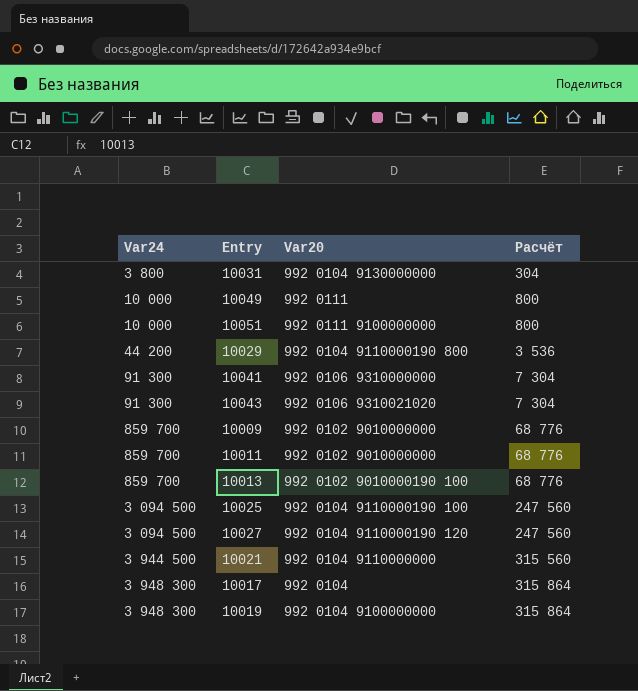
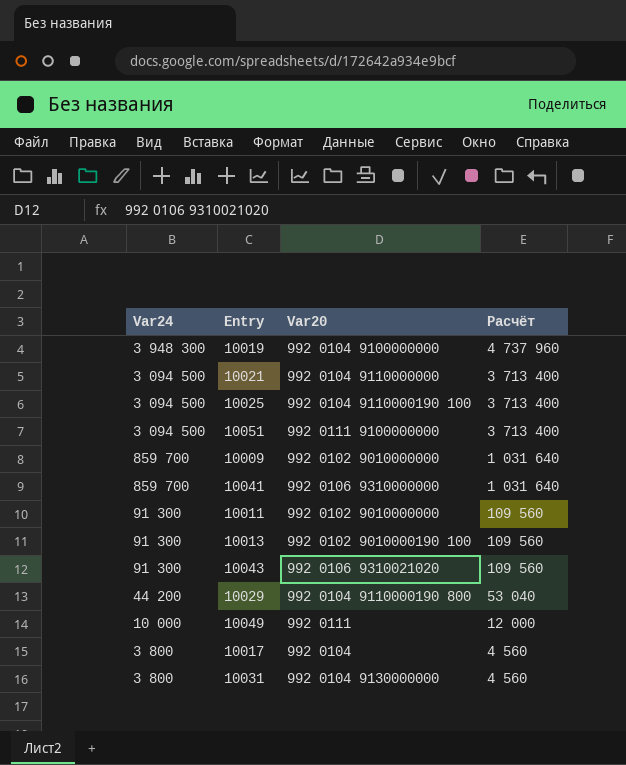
row order: Var24 ascending -> Var24 descending
column Расчёт | formula: [Var24] * 0,08 -> [Var24] * 1,2
row 10027: 3 094 500 | 992 0104 9110000190 120 | 247 560 -> none
10021 | Var24: 3 944 500 -> 3 094 500
10051 | Var24: 10 000 -> 3 094 500
10041 | Var24: 91 300 -> 859 700
10011 | Var24: 859 700 -> 91 300
10013 | Var24: 859 700 -> 91 300
10017 | Var24: 3 948 300 -> 3 800

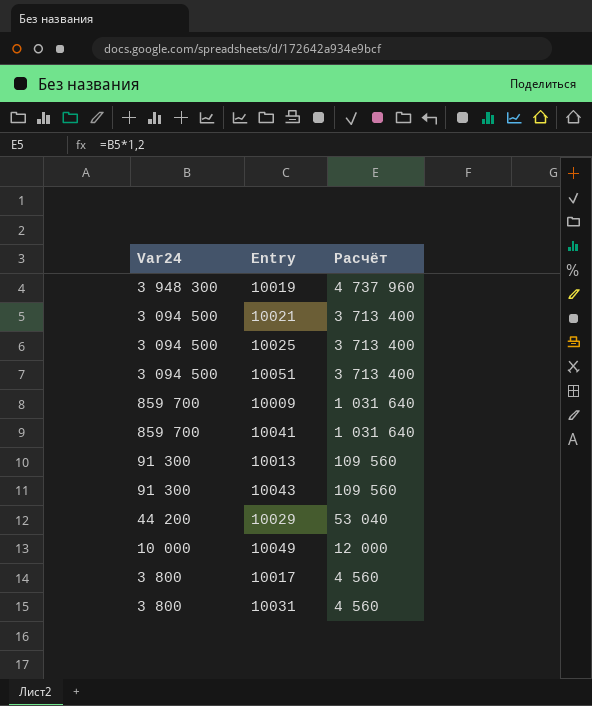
column Var20 | position: 3 -> none
row 10011: 91 300 | 992 0102 9010000000 | 109 560 -> none

